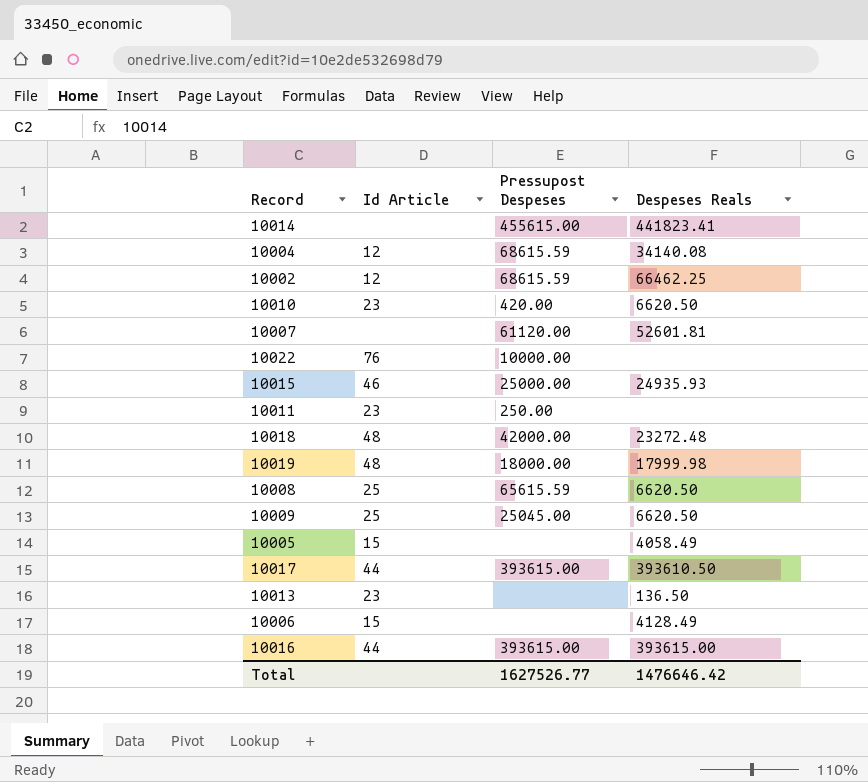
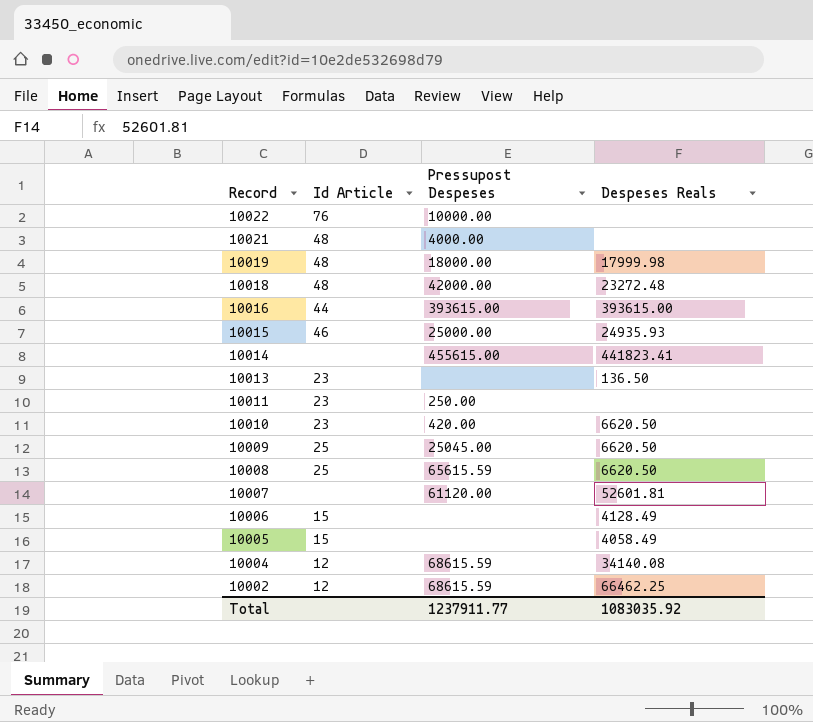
row order: none -> Record descending
row 10017: 44 | 393615.00 | 393610.50 -> none
row 10021: none -> 48 | 4000.00 | none
Total | Pressupost Despeses: 1627526.77 -> 1237911.77
Total | Despeses Reals: 1476646.42 -> 1083035.92

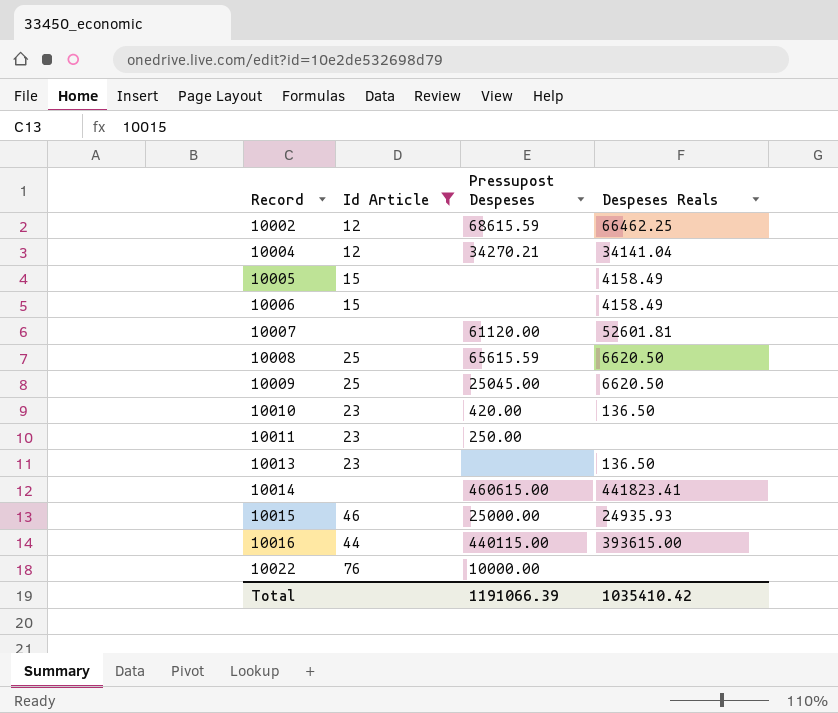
filter: none -> Id Article != 48
row order: Record descending -> Record ascending
10004 | Pressupost Despeses: 68615.59 -> 34270.21
10004 | Despeses Reals: 34140.08 -> 34141.04
10005 | Despeses Reals: 4058.49 -> 4158.49
10006 | Despeses Reals: 4128.49 -> 4158.49
10010 | Despeses Reals: 6620.50 -> 136.50
10014 | Pressupost Despeses: 455615.00 -> 460615.00
10016 | Pressupost Despeses: 393615.00 -> 440115.00
Total | Pressupost Despeses: 1237911.77 -> 1191066.39
Total | Despeses Reals: 1083035.92 -> 1035410.42

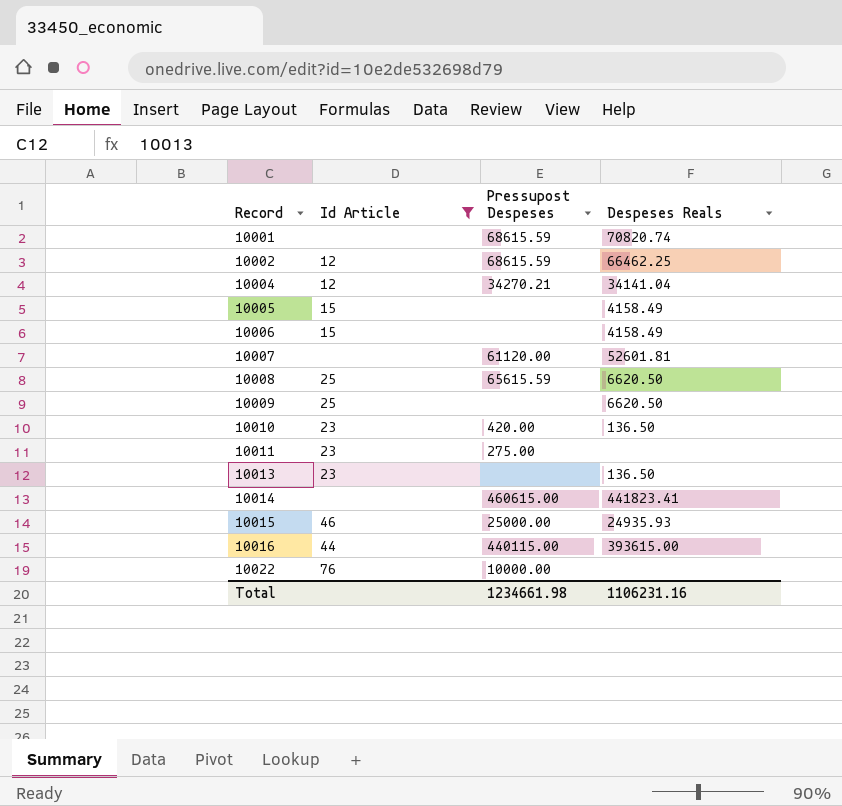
row 10001: none -> none | 68615.59 | 70820.74
10009 | Pressupost Despeses: 25045.00 -> none
10011 | Pressupost Despeses: 250.00 -> 275.00
Total | Pressupost Despeses: 1191066.39 -> 1234661.98
Total | Despeses Reals: 1035410.42 -> 1106231.16

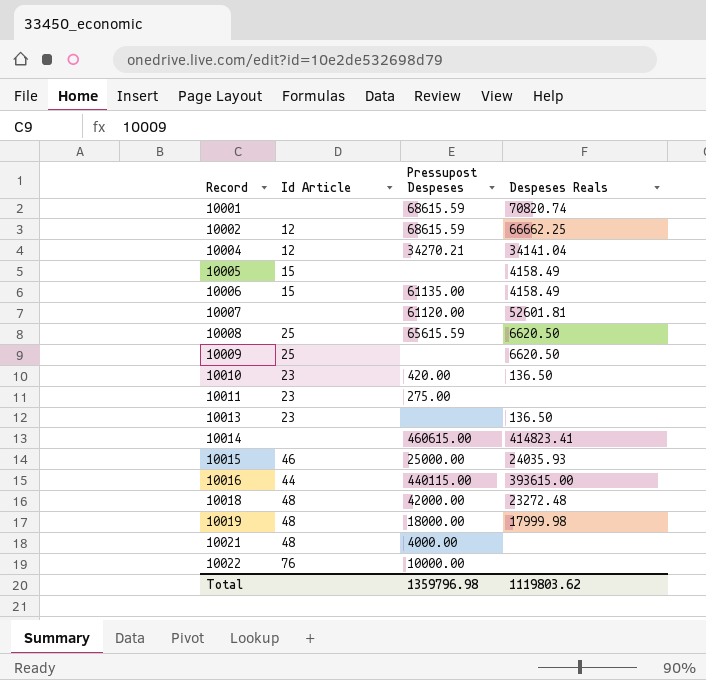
filter: Id Article != 48 -> none
10002 | Despeses Reals: 66462.25 -> 66662.25
10006 | Pressupost Despeses: none -> 61135.00
10014 | Despeses Reals: 441823.41 -> 414823.41
10015 | Despeses Reals: 24935.93 -> 24035.93
Total | Pressupost Despeses: 1234661.98 -> 1359796.98
Total | Despeses Reals: 1106231.16 -> 1119803.62

